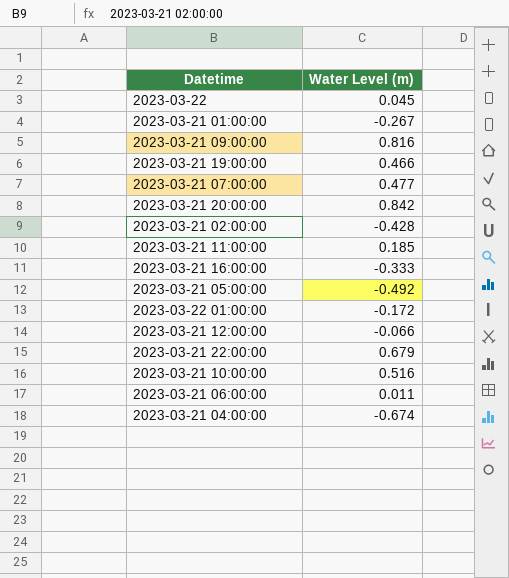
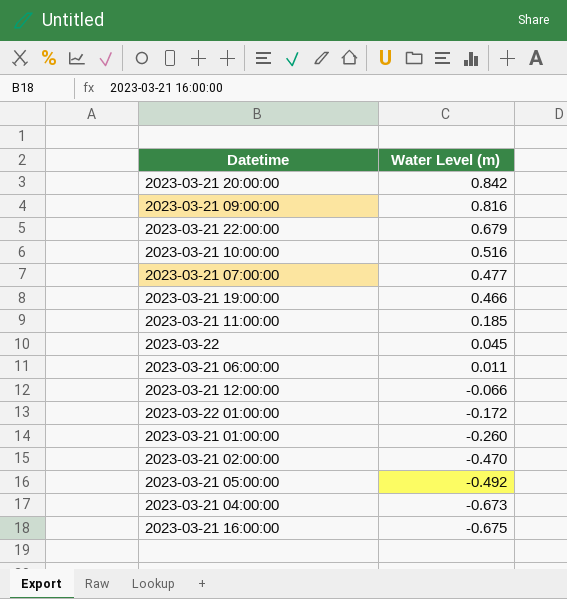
row order: none -> Water Level (m) descending
2023-03-21 01:00:00 | Water Level (m): -0.267 -> -0.260
2023-03-21 02:00:00 | Water Level (m): -0.428 -> -0.470
2023-03-21 04:00:00 | Water Level (m): -0.674 -> -0.673
2023-03-21 16:00:00 | Water Level (m): -0.333 -> -0.675

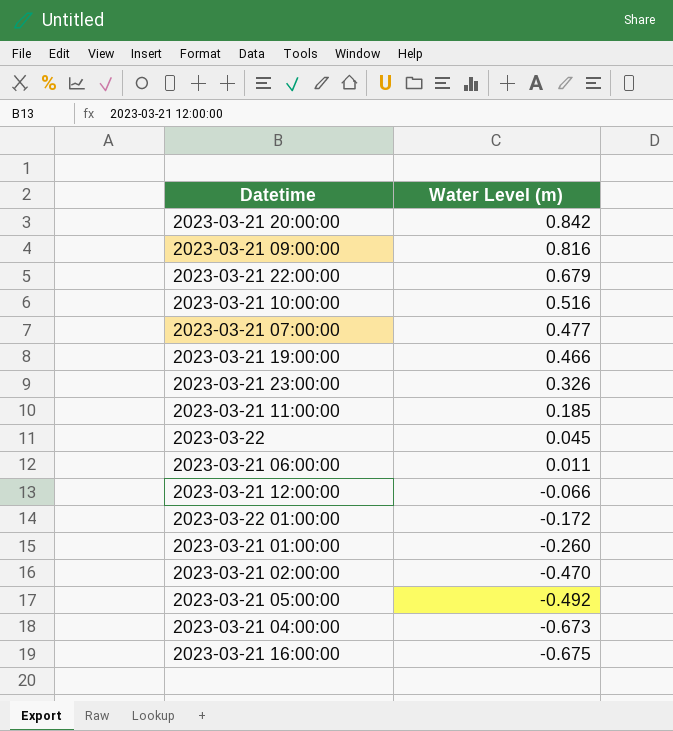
row 2023-03-21 23:00:00: none -> 0.326

